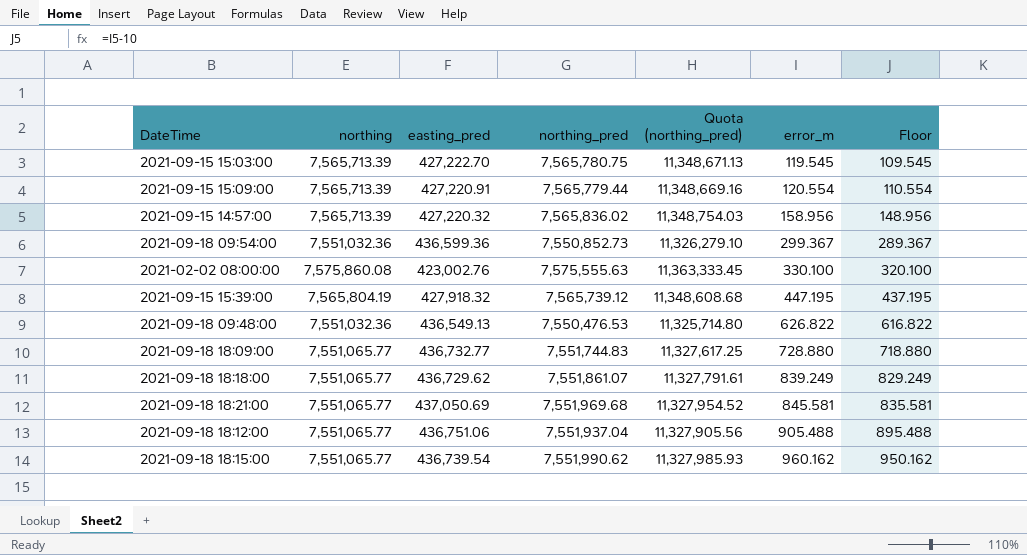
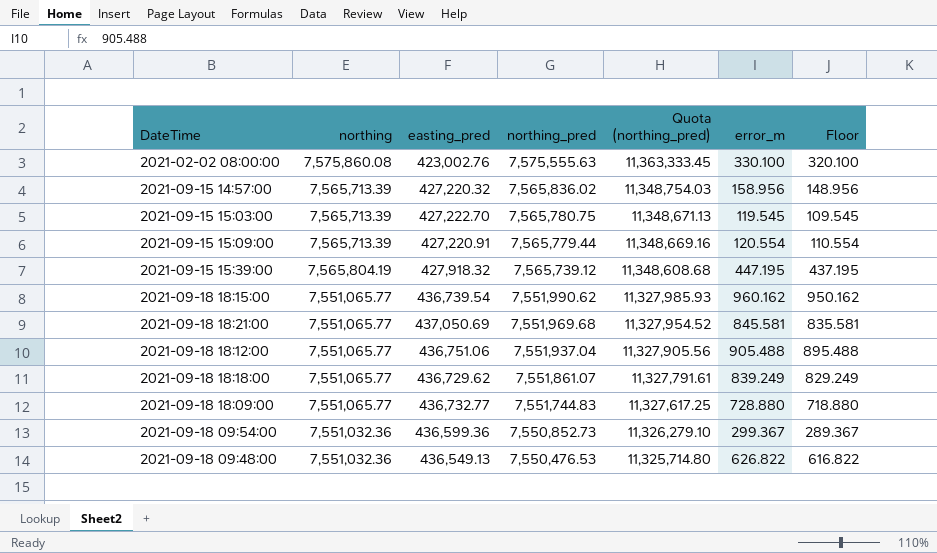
row order: error_m ascending -> northing_pred descending

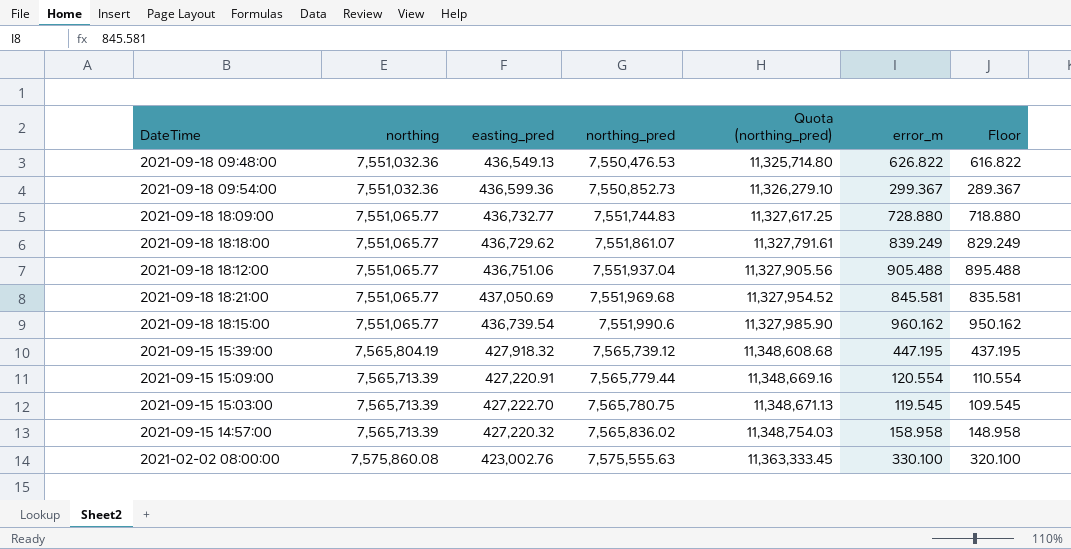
row order: northing_pred descending -> northing_pred ascending
2021-09-18 18:15:00 | northing_pred: 7,551,990.62 -> 7,551,990.6
2021-09-18 18:15:00 | Quota (northing_pred): 11,327,985.93 -> 11,327,985.90
2021-09-15 14:57:00 | error_m: 158.956 -> 158.958
2021-09-15 14:57:00 | Floor: 148.956 -> 148.958

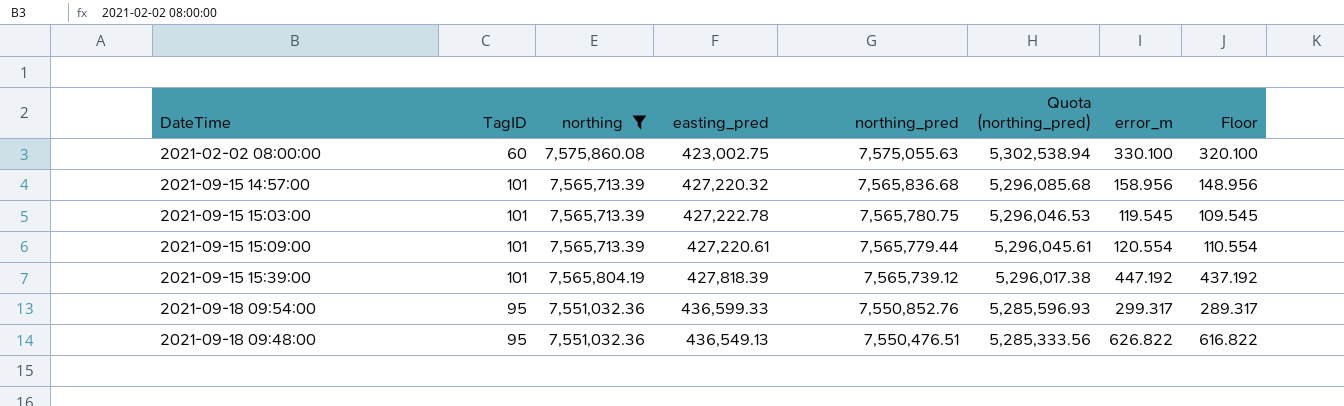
filter: none -> northing != 7,551,065.77
row order: northing_pred ascending -> northing_pred descending
column TagID | position: none -> 2
column Quota (northing_pred) | formula: [northing_pred] * 1.5 -> [northing_pred] * 0.7
2021-02-02 08:00:00 | easting_pred: 423,002.76 -> 423,002.75
2021-02-02 08:00:00 | northing_pred: 7,575,555.63 -> 7,575,055.63
2021-09-15 14:57:00 | northing_pred: 7,565,836.02 -> 7,565,836.68
2021-09-15 14:57:00 | error_m: 158.958 -> 158.956
2021-09-15 14:57:00 | Floor: 148.958 -> 148.956
2021-09-15 15:03:00 | easting_pred: 427,222.70 -> 427,222.78
2021-09-15 15:09:00 | easting_pred: 427,220.91 -> 427,220.61
2021-09-15 15:39:00 | easting_pred: 427,918.32 -> 427,818.39
2021-09-15 15:39:00 | error_m: 447.195 -> 447.192
2021-09-15 15:39:00 | Floor: 437.195 -> 437.192
2021-09-18 09:54:00 | easting_pred: 436,599.36 -> 436,599.33
2021-09-18 09:54:00 | northing_pred: 7,550,852.73 -> 7,550,852.76
2021-09-18 09:54:00 | error_m: 299.367 -> 299.317
2021-09-18 09:54:00 | Floor: 289.367 -> 289.317
2021-09-18 09:48:00 | northing_pred: 7,550,476.53 -> 7,550,476.51

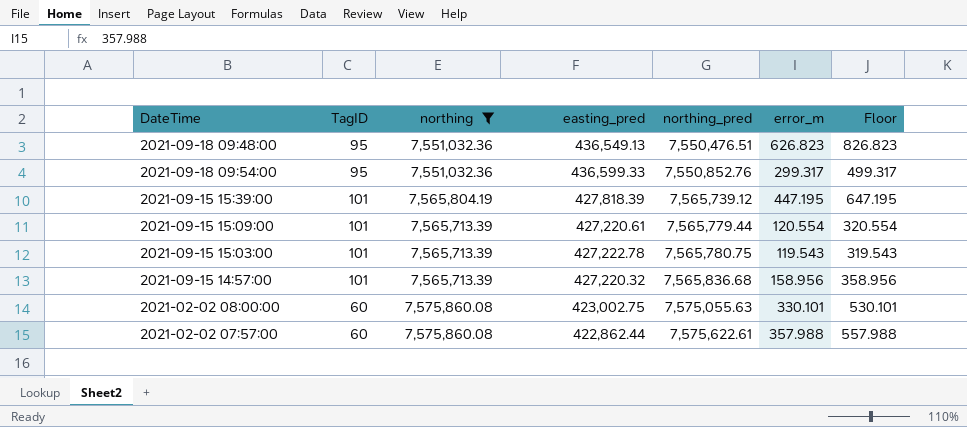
row order: northing_pred descending -> northing_pred ascending
column Quota (northing_pred) | formula: [northing_pred] * 0.7 -> none
column Floor | formula: [error_m] - 10 -> [error_m] + 200
2021-09-18 09:48:00 | error_m: 626.822 -> 626.823
2021-09-15 15:39:00 | error_m: 447.192 -> 447.195
2021-09-15 15:03:00 | error_m: 119.545 -> 119.543
2021-02-02 08:00:00 | error_m: 330.100 -> 330.101
row 2021-02-02 07:57:00: none -> 60 | 7,575,860.08 | 422,862.44 | 7,575,622.61 | 357.988 | 557.988

